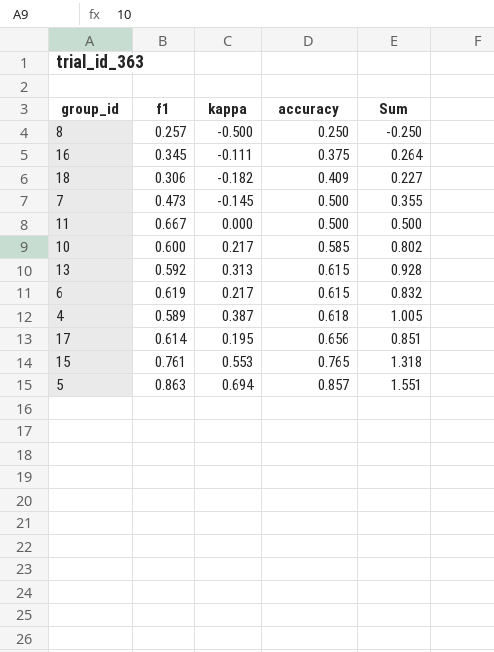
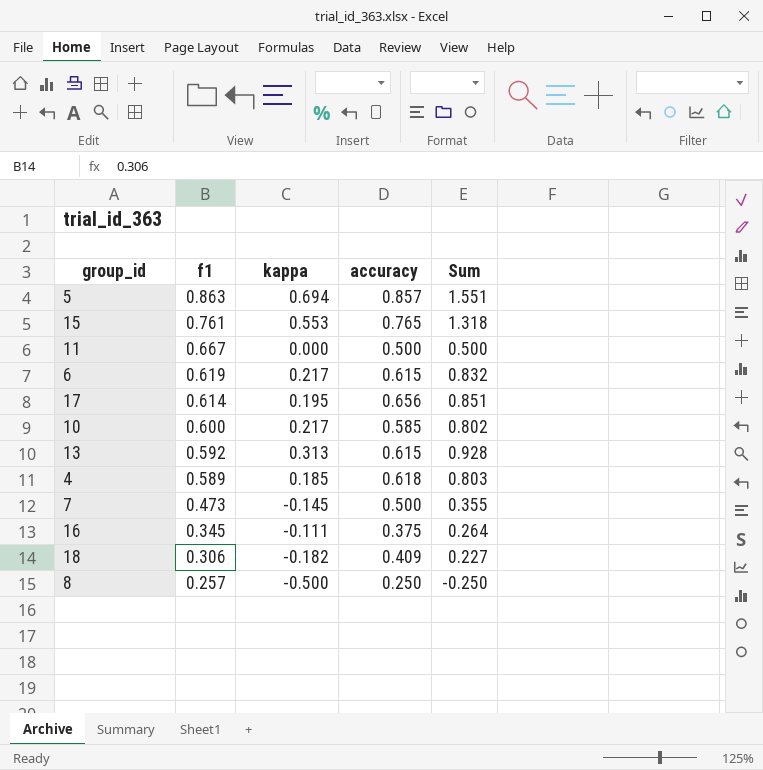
row order: accuracy ascending -> f1 descending
4 | kappa: 0.387 -> 0.185
4 | Sum: 1.005 -> 0.803

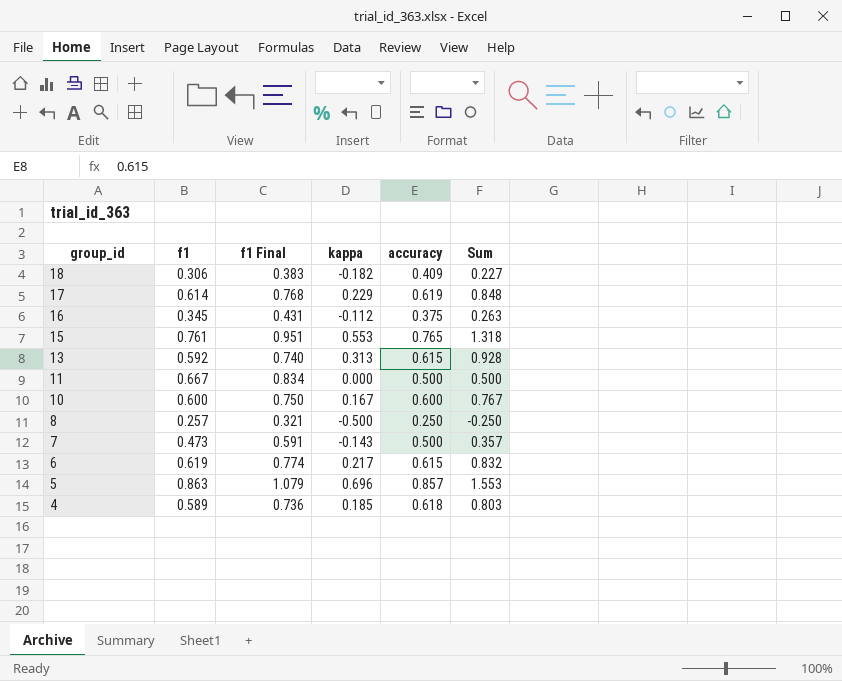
row order: f1 descending -> group_id descending
column f1 Final | formula: none -> [f1] * 1.25
17 | kappa: 0.195 -> 0.229
17 | accuracy: 0.656 -> 0.619
17 | Sum: 0.851 -> 0.848
16 | kappa: -0.111 -> -0.112
16 | Sum: 0.264 -> 0.263
10 | kappa: 0.217 -> 0.167
10 | accuracy: 0.585 -> 0.600
10 | Sum: 0.802 -> 0.767
7 | kappa: -0.145 -> -0.143
7 | Sum: 0.355 -> 0.357
5 | kappa: 0.694 -> 0.696
5 | Sum: 1.551 -> 1.553

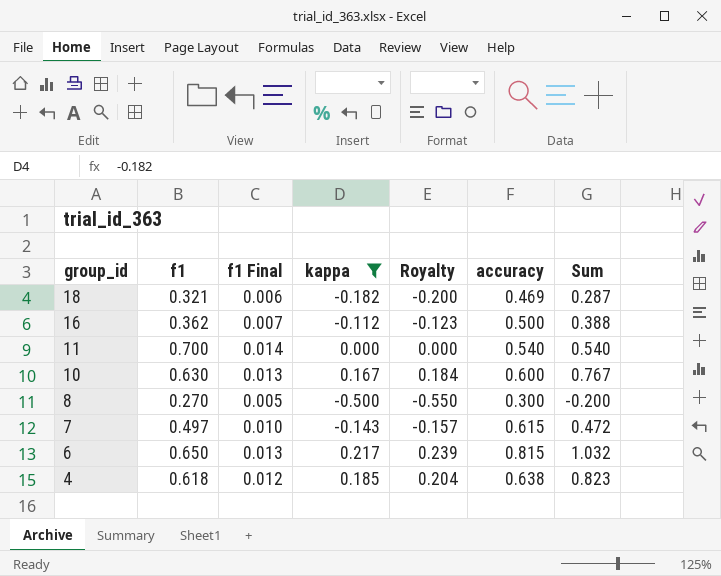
filter: none -> kappa <= 0.217
column f1 Final | formula: [f1] * 1.25 -> [f1] * 0.02
column Royalty | formula: none -> [kappa] * 1.1
18 | f1: 0.306 -> 0.321
18 | accuracy: 0.409 -> 0.469
18 | Sum: 0.227 -> 0.287
16 | f1: 0.345 -> 0.362
16 | accuracy: 0.375 -> 0.500
16 | Sum: 0.263 -> 0.388
11 | f1: 0.667 -> 0.700
11 | accuracy: 0.500 -> 0.540
11 | Sum: 0.500 -> 0.540
10 | f1: 0.600 -> 0.630
8 | f1: 0.257 -> 0.270
8 | accuracy: 0.250 -> 0.300
8 | Sum: -0.250 -> -0.200
7 | f1: 0.473 -> 0.497
7 | accuracy: 0.500 -> 0.615
7 | Sum: 0.357 -> 0.472
6 | f1: 0.619 -> 0.650
6 | accuracy: 0.615 -> 0.815
6 | Sum: 0.832 -> 1.032
4 | f1: 0.589 -> 0.618
4 | accuracy: 0.618 -> 0.638
4 | Sum: 0.803 -> 0.823

